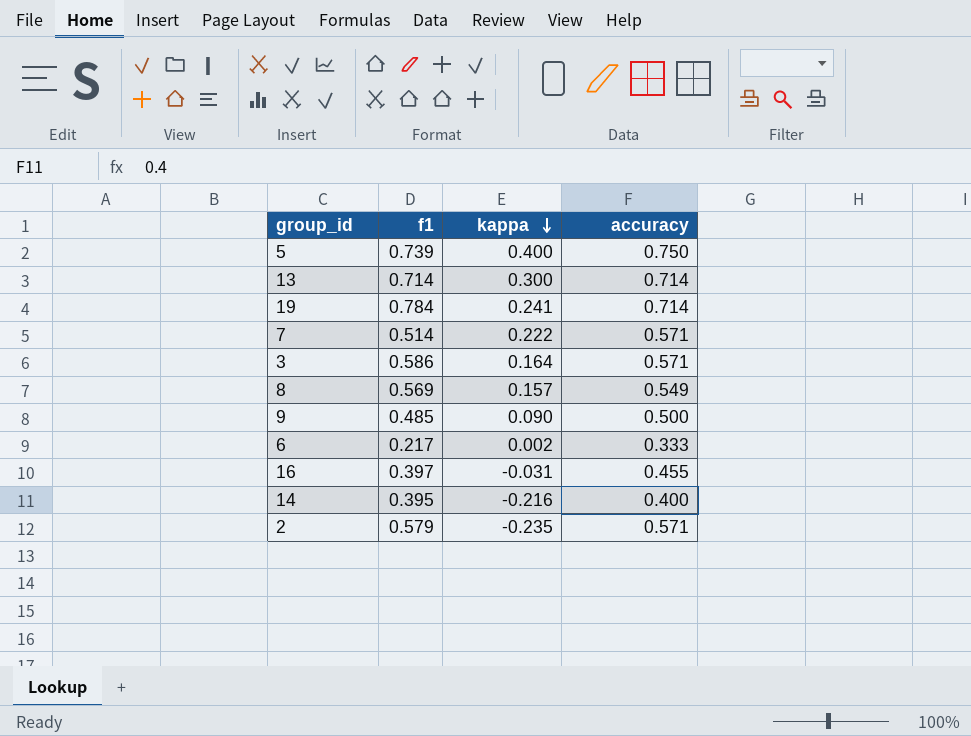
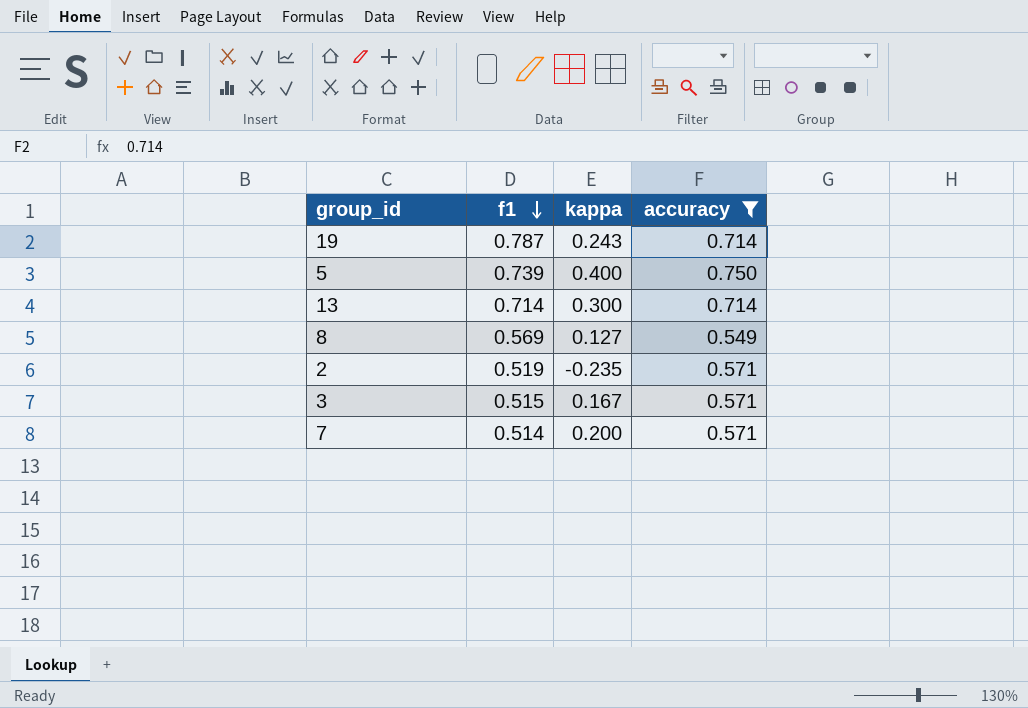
filter: none -> accuracy >= 0.549
row order: kappa descending -> f1 descending
19 | f1: 0.784 -> 0.787
19 | kappa: 0.241 -> 0.243
8 | kappa: 0.157 -> 0.127
2 | f1: 0.579 -> 0.519
3 | f1: 0.586 -> 0.515
3 | kappa: 0.164 -> 0.167
7 | kappa: 0.222 -> 0.200

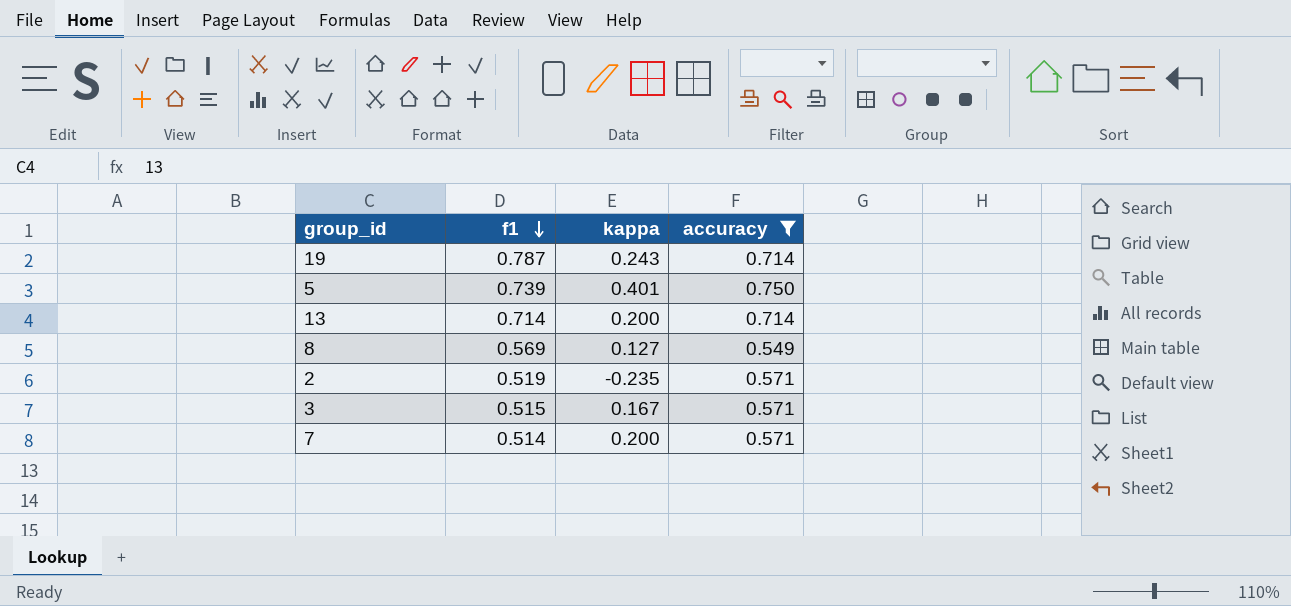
5 | kappa: 0.400 -> 0.401
13 | kappa: 0.300 -> 0.200

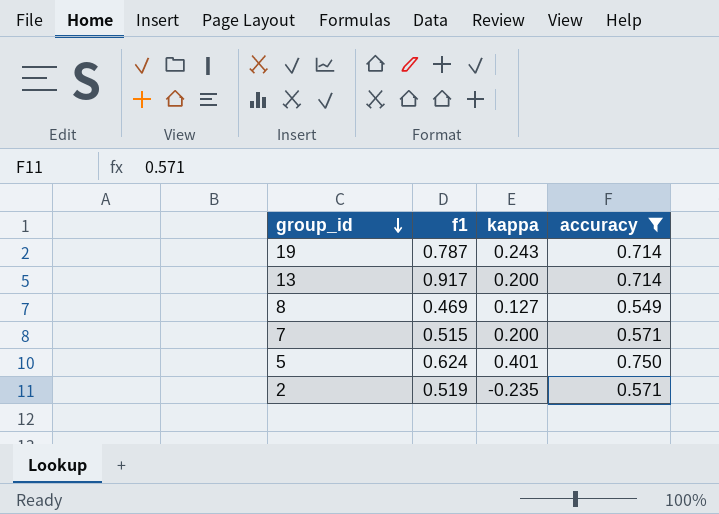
row order: f1 descending -> group_id descending
row 3: 0.515 | 0.167 | 0.571 -> none
13 | f1: 0.714 -> 0.917
8 | f1: 0.569 -> 0.469
7 | f1: 0.514 -> 0.515
5 | f1: 0.739 -> 0.624

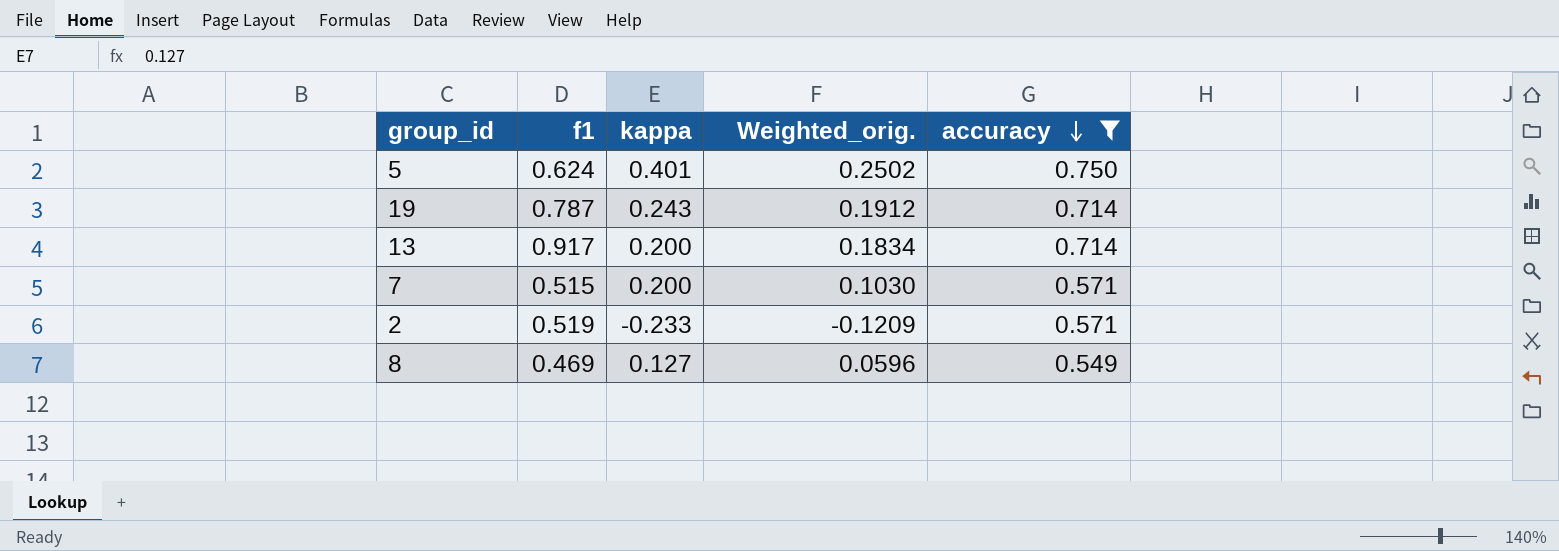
row order: group_id descending -> accuracy descending
column Weighted_orig. | formula: none -> [f1] * [kappa]
2 | kappa: -0.235 -> -0.233

